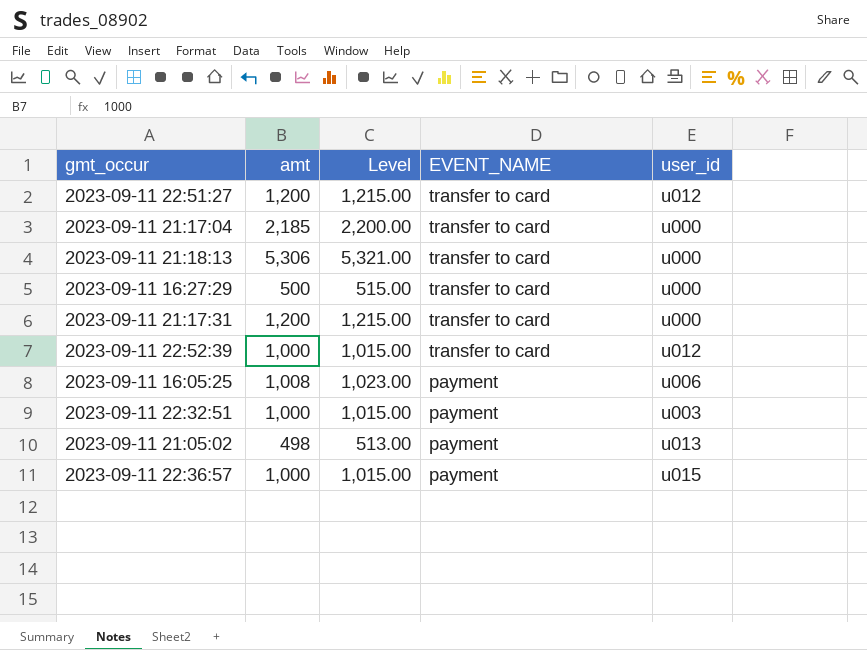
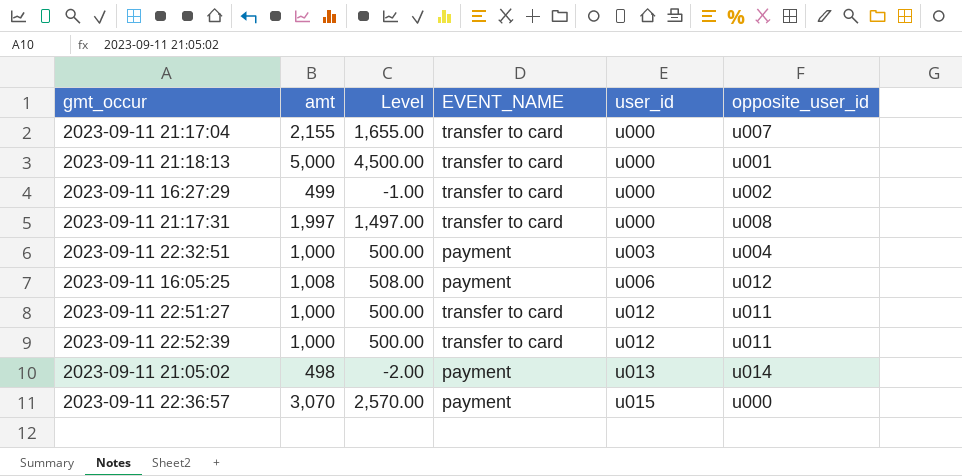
row order: EVENT_NAME descending -> user_id ascending
column Level | formula: [amt] + 15 -> [amt] - 500
column opposite_user_id | position: none -> 6
2023-09-11 21:17:04 | amt: 2,185 -> 2,155
2023-09-11 21:18:13 | amt: 5,306 -> 5,000
2023-09-11 16:27:29 | amt: 500 -> 499
2023-09-11 21:17:31 | amt: 1,200 -> 1,997
2023-09-11 22:51:27 | amt: 1,200 -> 1,000
2023-09-11 22:36:57 | amt: 1,000 -> 3,070

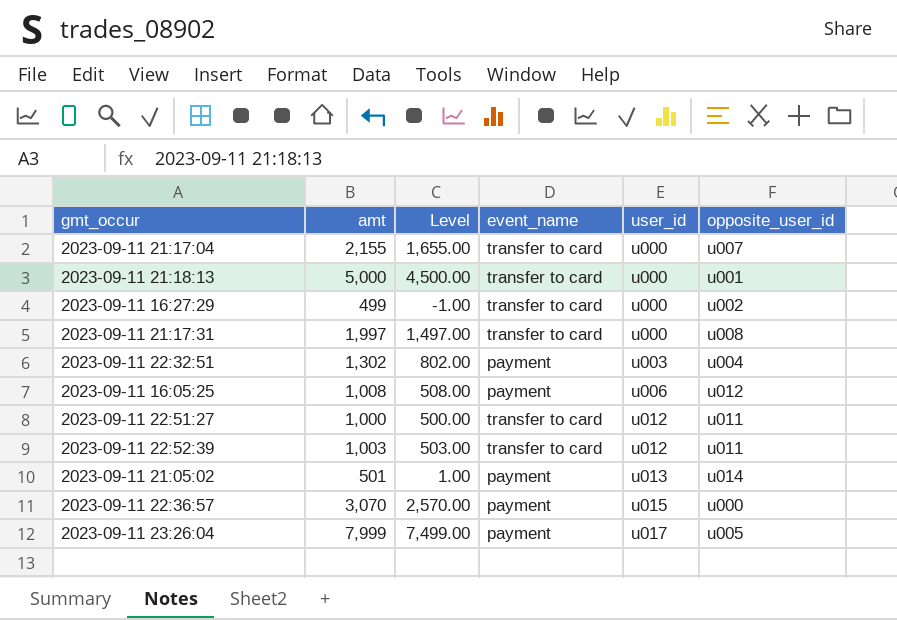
column name: EVENT_NAME -> event_name
2023-09-11 22:32:51 | amt: 1,000 -> 1,302
2023-09-11 22:32:51 | Level: 500.00 -> 802.00
2023-09-11 22:52:39 | amt: 1,000 -> 1,003
2023-09-11 22:52:39 | Level: 500.00 -> 503.00
2023-09-11 21:05:02 | amt: 498 -> 501
2023-09-11 21:05:02 | Level: -2.00 -> 1.00
row 2023-09-11 23:26:04: none -> 7,999 | 7,499.00 | payment | u017 | u005

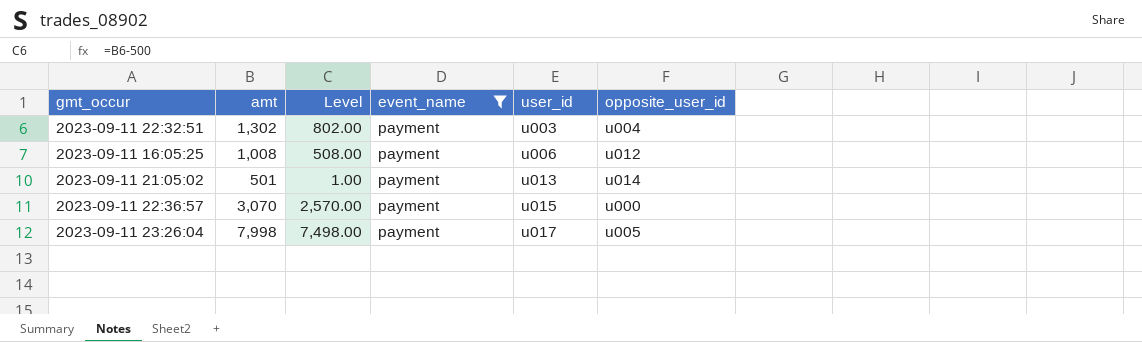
filter: none -> event_name = payment
2023-09-11 23:26:04 | amt: 7,999 -> 7,998
2023-09-11 23:26:04 | Level: 7,499.00 -> 7,498.00

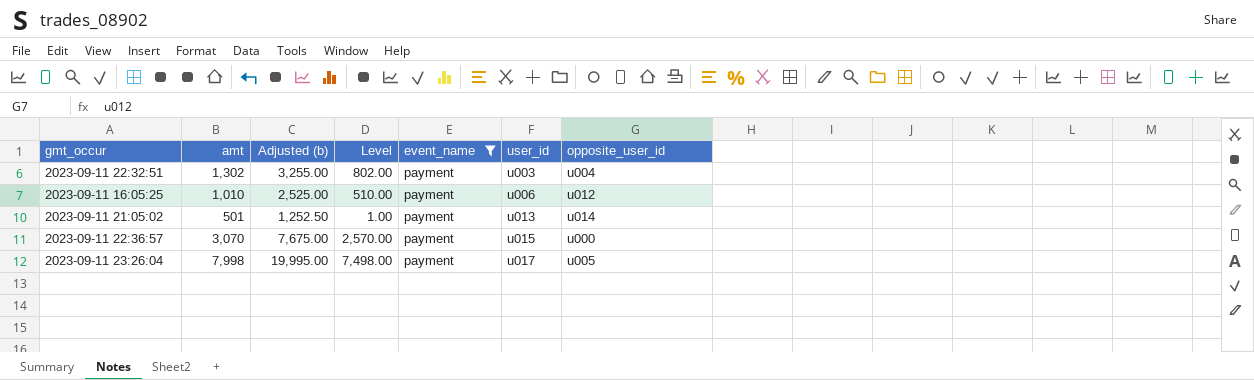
column Adjusted (b) | formula: none -> [amt] * 2.5
2023-09-11 16:05:25 | amt: 1,008 -> 1,010
2023-09-11 16:05:25 | Level: 508.00 -> 510.00

